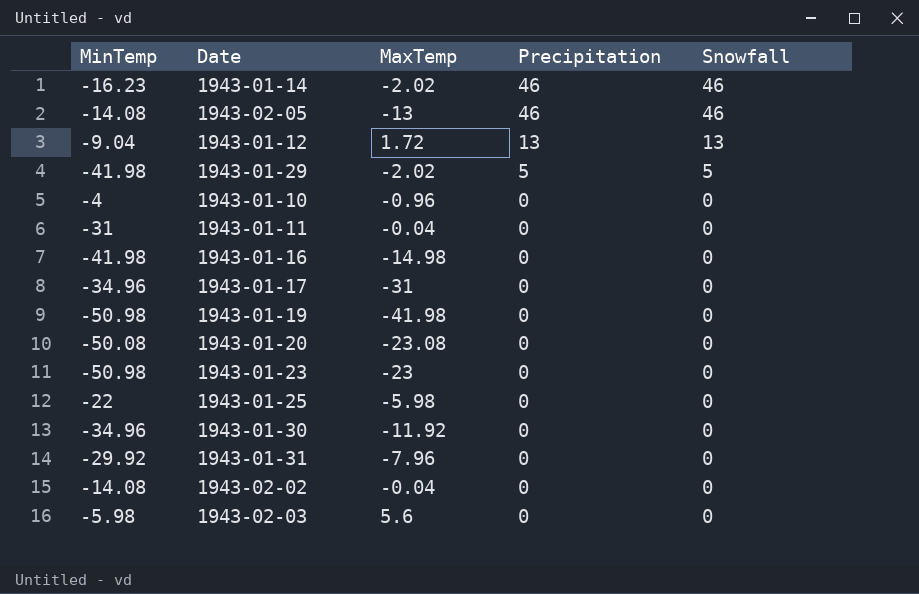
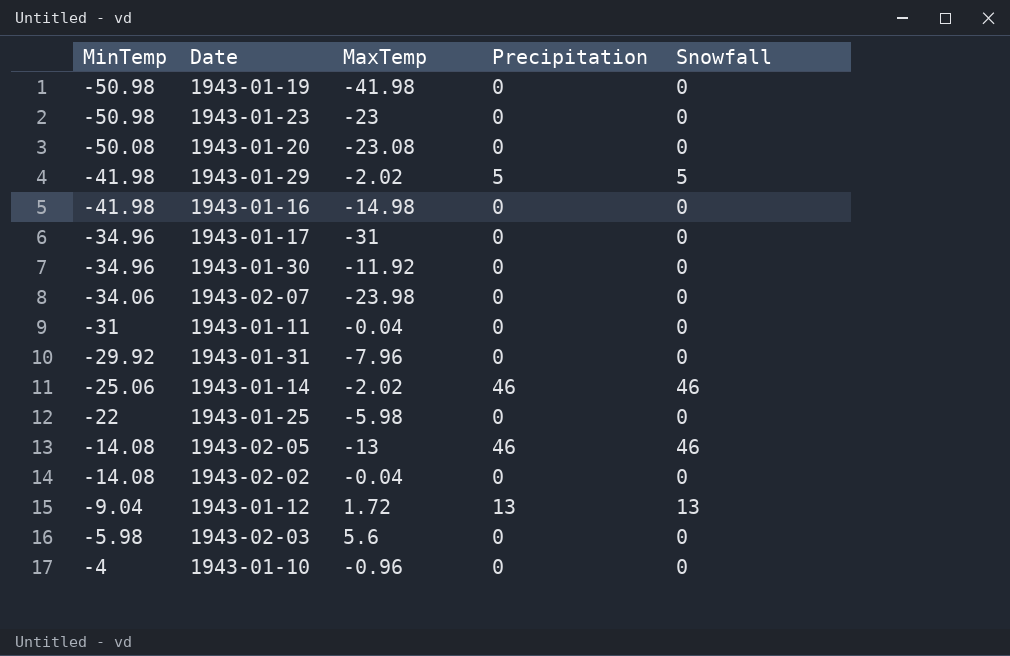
row order: Precipitation descending -> MinTemp ascending
row 1943-02-07: none -> -34.06 | -23.98 | 0 | 0
1943-01-14 | MinTemp: -16.23 -> -25.06

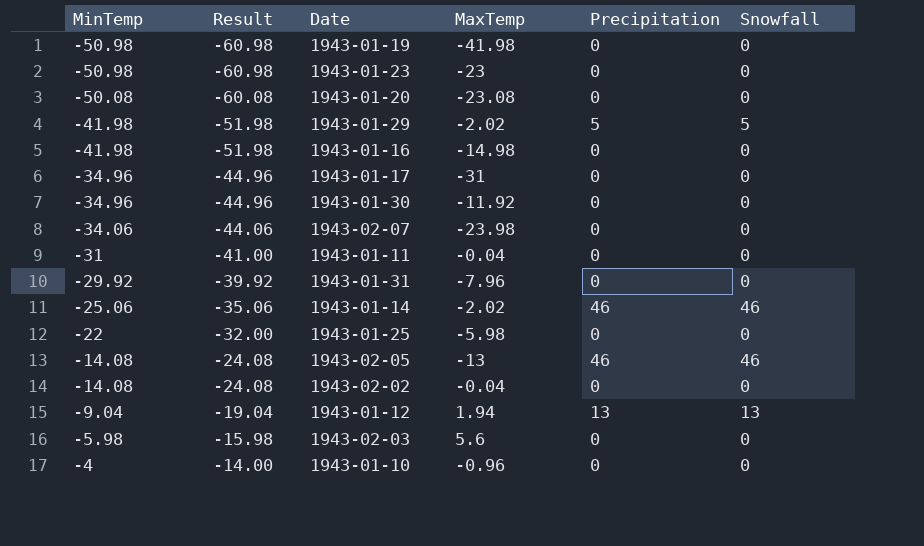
column Result | formula: none -> [MinTemp] - 10
1943-01-12 | MaxTemp: 1.72 -> 1.94

